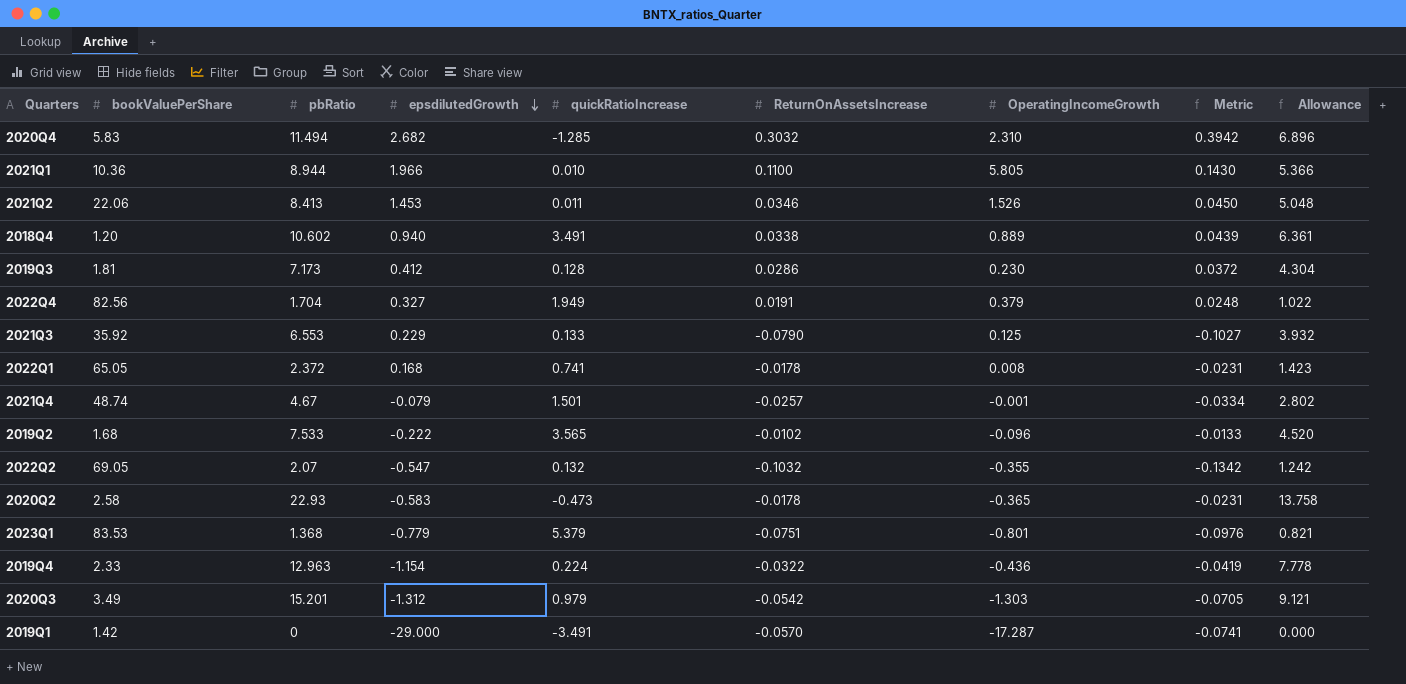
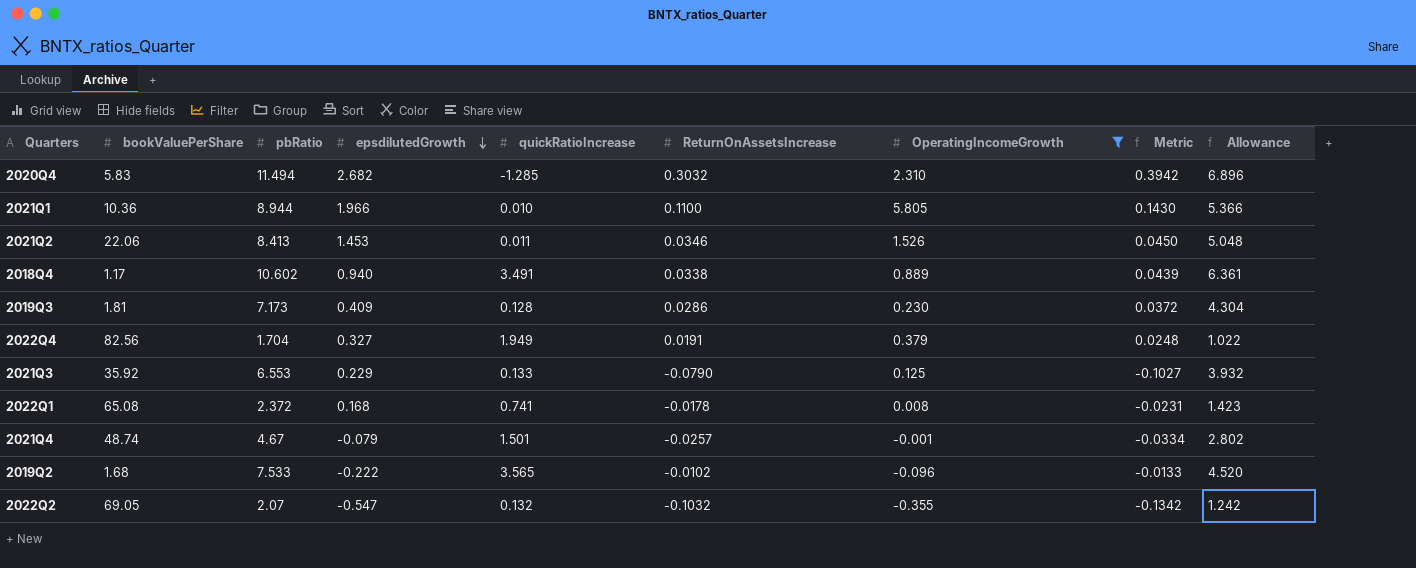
filter: none -> OperatingIncomeGrowth >= -0.355
2018Q4 | bookValuePerShare: 1.20 -> 1.17
2019Q3 | epsdilutedGrowth: 0.412 -> 0.409
2022Q1 | bookValuePerShare: 65.05 -> 65.08

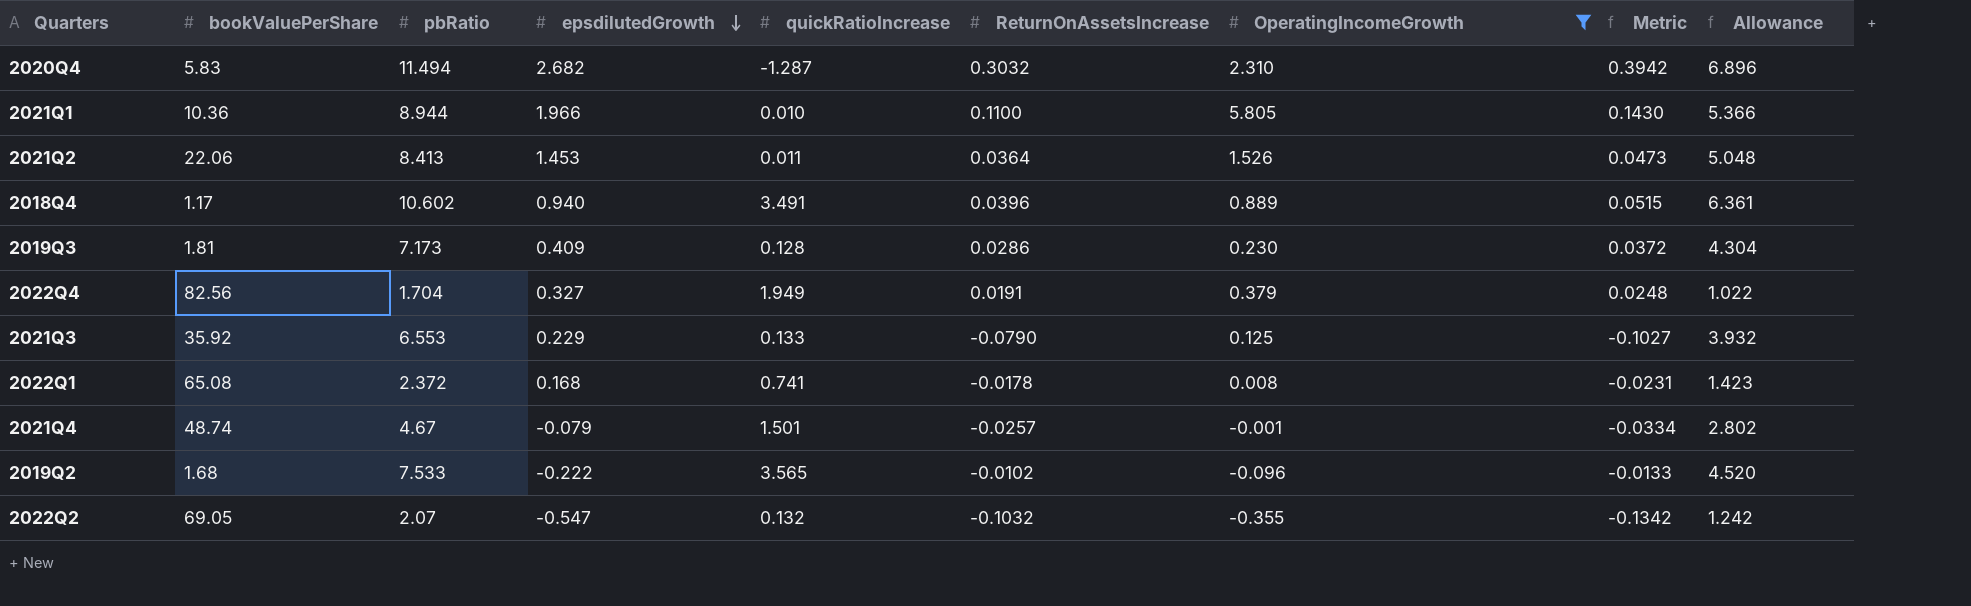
2020Q4 | quickRatioIncrease: -1.285 -> -1.287
2021Q2 | ReturnOnAssetsIncrease: 0.0346 -> 0.0364
2021Q2 | Metric: 0.0450 -> 0.0473
2018Q4 | ReturnOnAssetsIncrease: 0.0338 -> 0.0396
2018Q4 | Metric: 0.0439 -> 0.0515

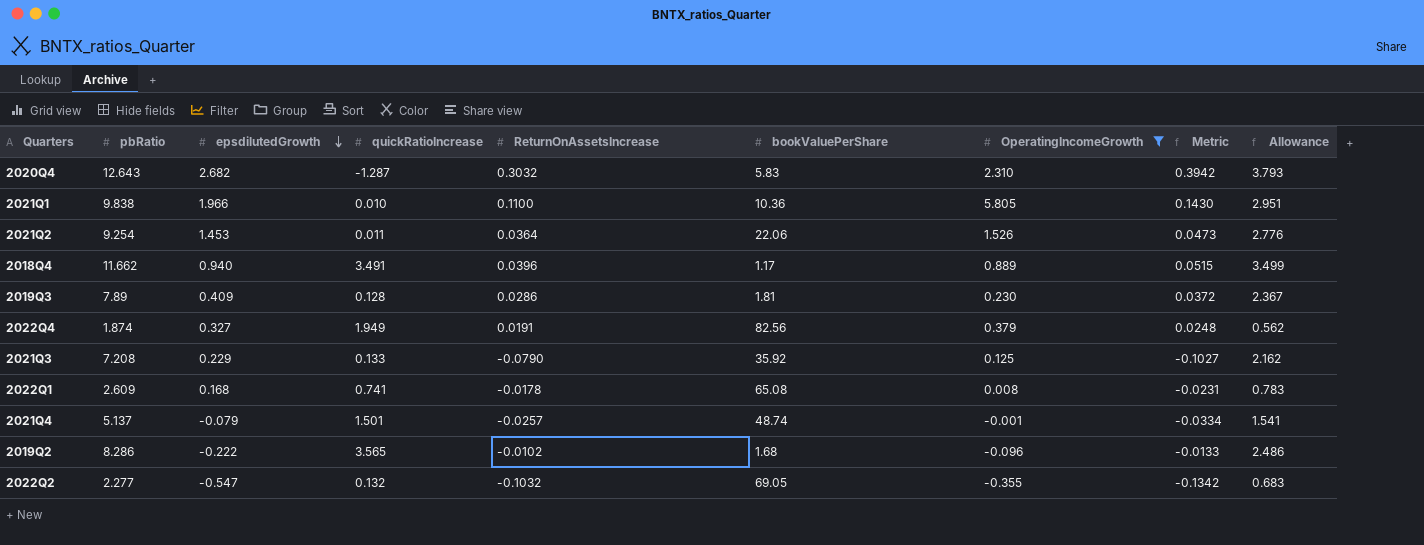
column bookValuePerShare | position: 2 -> 6
column Allowance | formula: [pbRatio] * 0.6 -> [pbRatio] * 0.3
2020Q4 | pbRatio: 11.494 -> 12.643
2021Q1 | pbRatio: 8.944 -> 9.838
2021Q2 | pbRatio: 8.413 -> 9.254
2018Q4 | pbRatio: 10.602 -> 11.662
2019Q3 | pbRatio: 7.173 -> 7.89
2022Q4 | pbRatio: 1.704 -> 1.874
2021Q3 | pbRatio: 6.553 -> 7.208
2022Q1 | pbRatio: 2.372 -> 2.609
2021Q4 | pbRatio: 4.67 -> 5.137
2019Q2 | pbRatio: 7.533 -> 8.286
2022Q2 | pbRatio: 2.07 -> 2.277

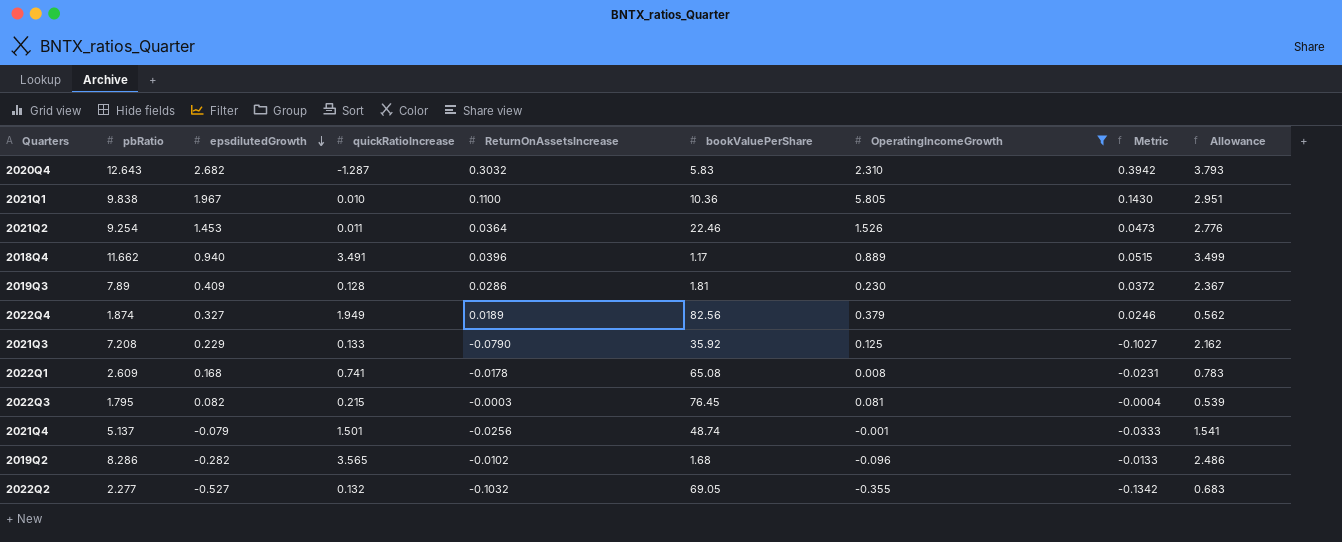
2021Q1 | epsdilutedGrowth: 1.966 -> 1.967
2021Q2 | bookValuePerShare: 22.06 -> 22.46
2022Q4 | ReturnOnAssetsIncrease: 0.0191 -> 0.0189
2022Q4 | Metric: 0.0248 -> 0.0246
row 2022Q3: none -> 1.795 | 0.082 | 0.215 | -0.0003 | 76.45 | 0.081 | -0.0004 | 0.539
2021Q4 | ReturnOnAssetsIncrease: -0.0257 -> -0.0256
2021Q4 | Metric: -0.0334 -> -0.0333
2019Q2 | epsdilutedGrowth: -0.222 -> -0.282
2022Q2 | epsdilutedGrowth: -0.547 -> -0.527

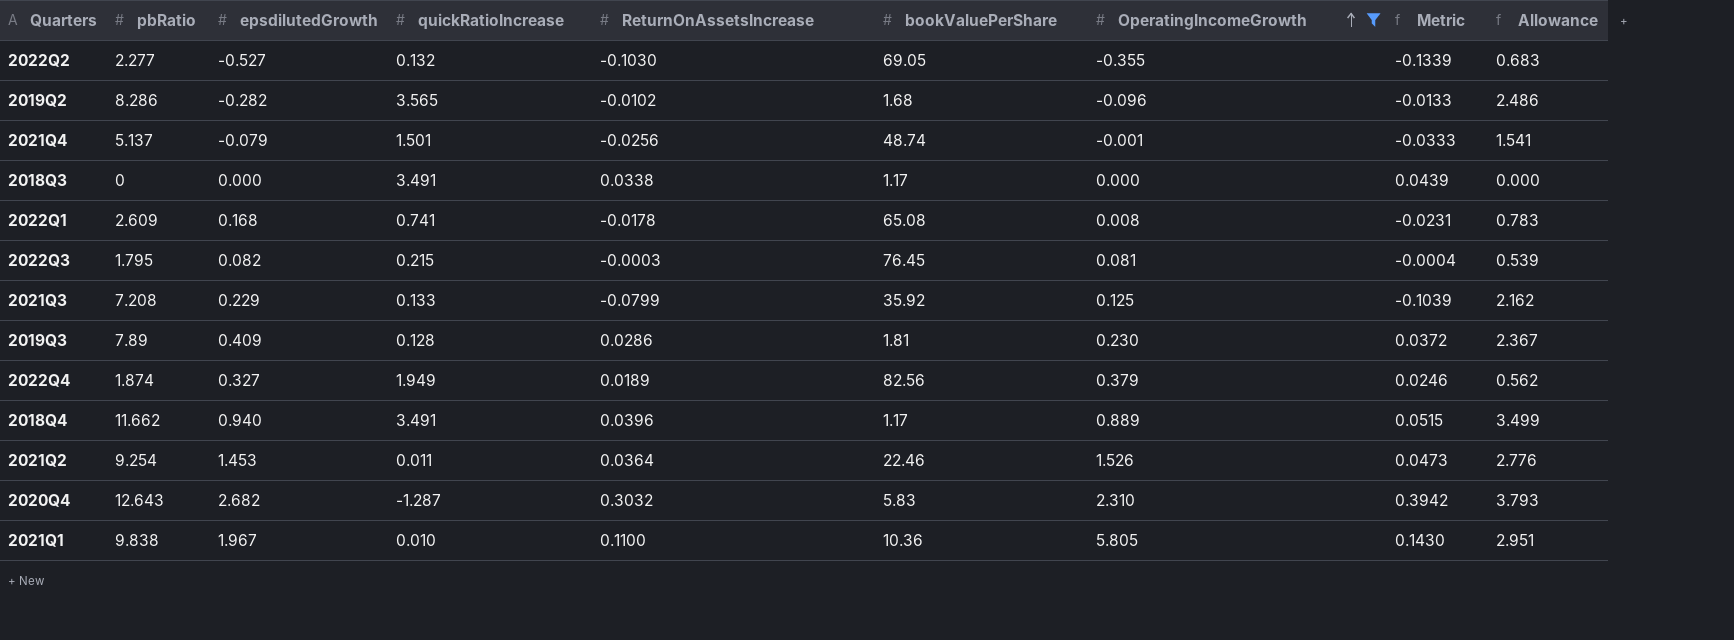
row order: epsdilutedGrowth descending -> OperatingIncomeGrowth ascending
2022Q2 | ReturnOnAssetsIncrease: -0.1032 -> -0.1030
2022Q2 | Metric: -0.1342 -> -0.1339
row 2018Q3: none -> 0 | 0.000 | 3.491 | 0.0338 | 1.17 | 0.000 | 0.0439 | 0.000
2021Q3 | ReturnOnAssetsIncrease: -0.0790 -> -0.0799
2021Q3 | Metric: -0.1027 -> -0.1039

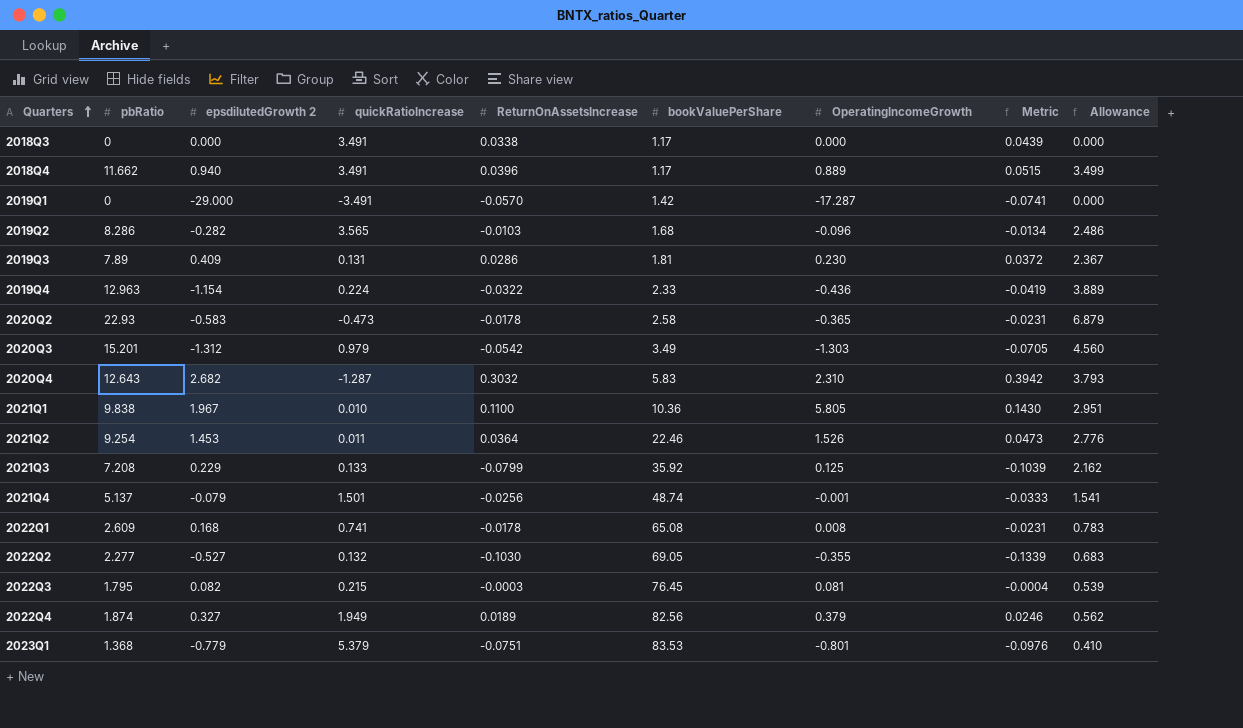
filter: OperatingIncomeGrowth >= -0.355 -> none
row order: OperatingIncomeGrowth ascending -> Quarters ascending
column name: epsdilutedGrowth -> epsdilutedGrowth 2
2019Q2 | ReturnOnAssetsIncrease: -0.0102 -> -0.0103
2019Q2 | Metric: -0.0133 -> -0.0134
2019Q3 | quickRatioIncrease: 0.128 -> 0.131

